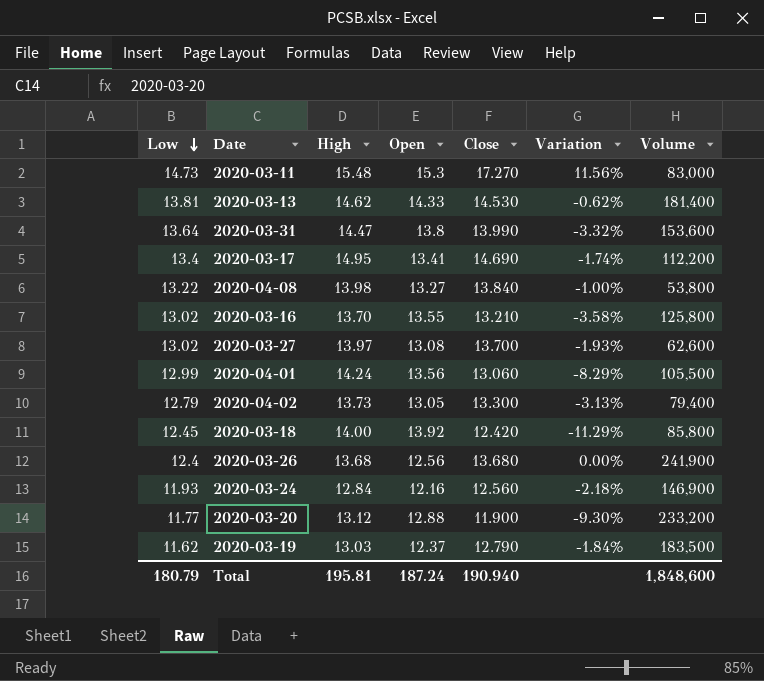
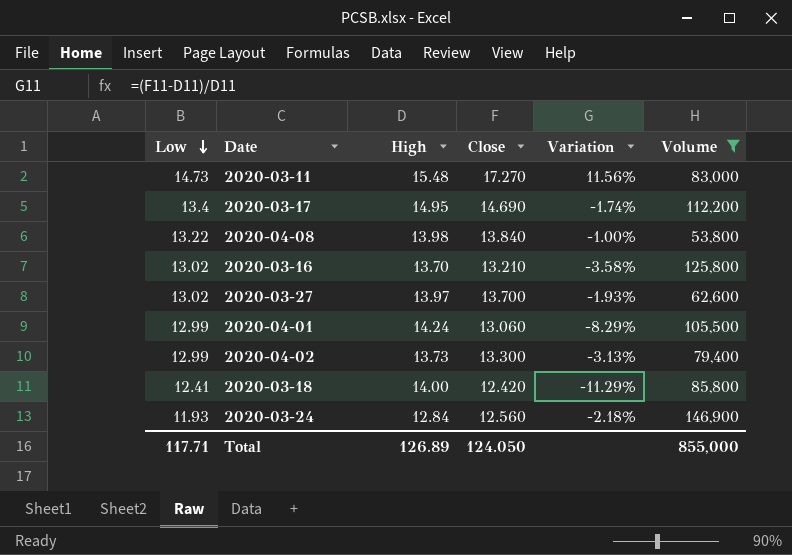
filter: none -> Volume <= 146,900
column Open | position: 4 -> none
2020-04-02 | Low: 12.79 -> 12.99
2020-03-18 | Low: 12.45 -> 12.41
Total | Low: 180.79 -> 117.71
Total | High: 195.81 -> 126.89
Total | Close: 190.940 -> 124.050
Total | Volume: 1,848,600 -> 855,000

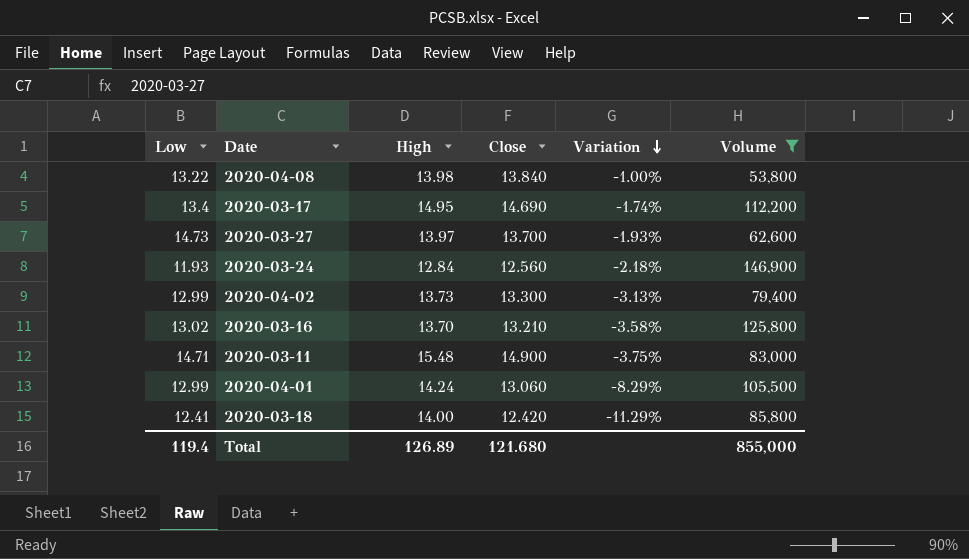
row order: Low descending -> Variation descending
2020-03-27 | Low: 13.02 -> 14.73
2020-03-11 | Low: 14.73 -> 14.71
2020-03-11 | Close: 17.270 -> 14.900
2020-03-11 | Variation: 11.56% -> -3.75%
Total | Low: 117.71 -> 119.4
Total | Close: 124.050 -> 121.680

